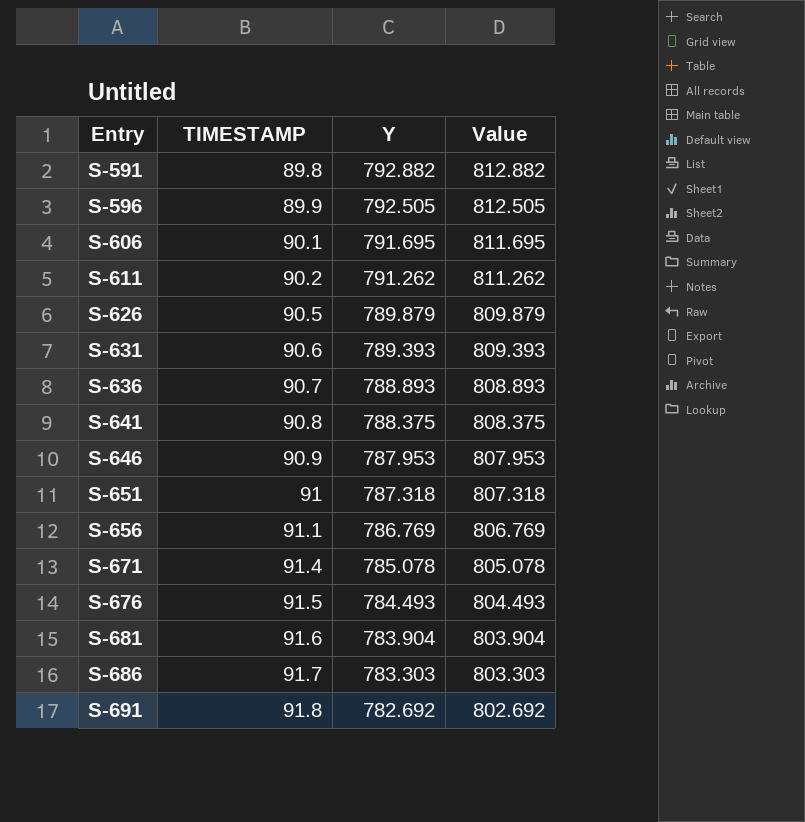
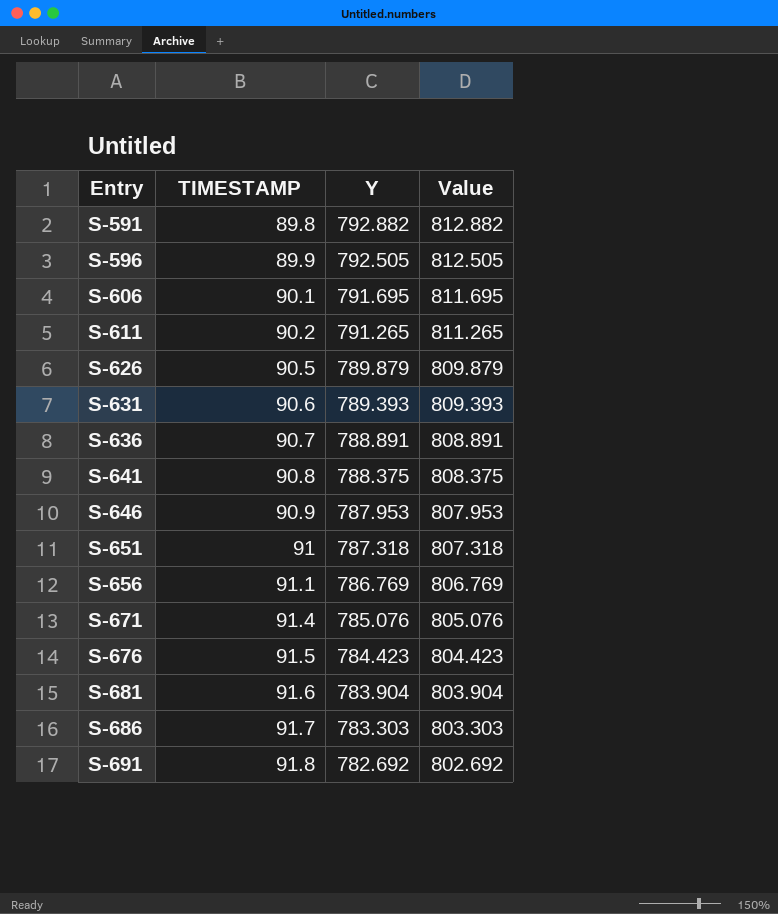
S-611 | Y: 791.262 -> 791.265
S-611 | Value: 811.262 -> 811.265
S-636 | Y: 788.893 -> 788.891
S-636 | Value: 808.893 -> 808.891
S-671 | Y: 785.078 -> 785.076
S-671 | Value: 805.078 -> 805.076
S-676 | Y: 784.493 -> 784.423
S-676 | Value: 804.493 -> 804.423

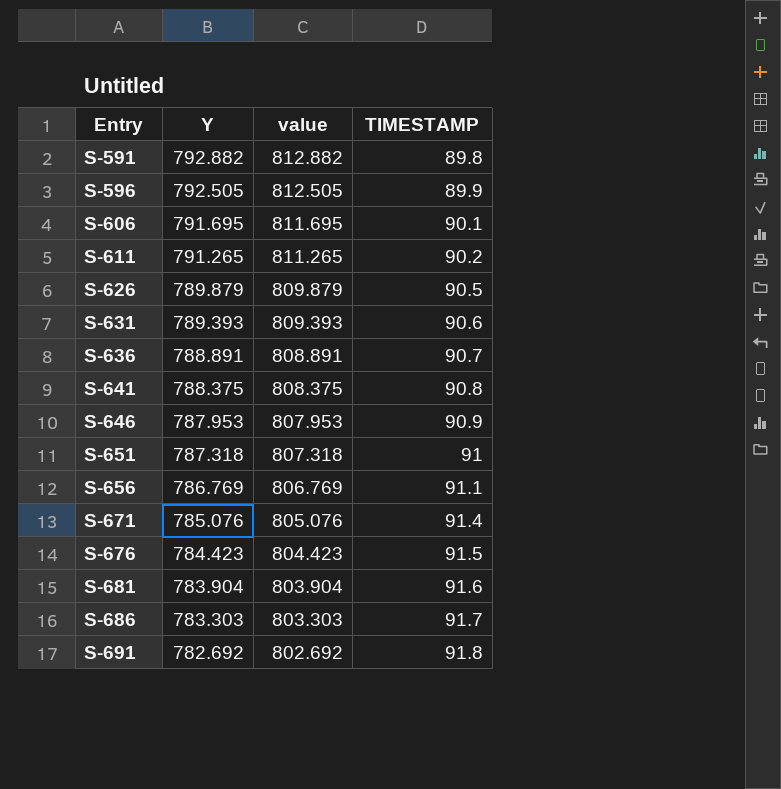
column name: Value -> value
column TIMESTAMP | position: 2 -> 4

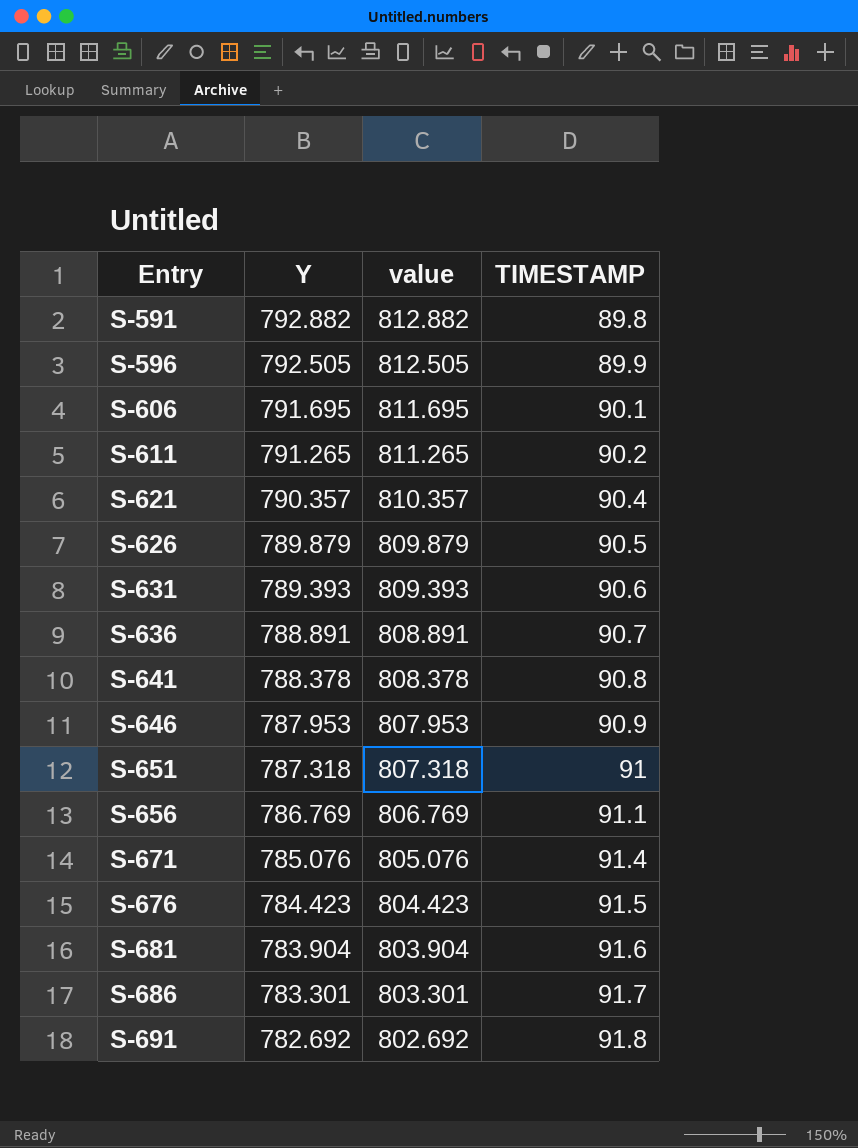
row S-621: none -> 790.357 | 810.357 | 90.4
S-641 | Y: 788.375 -> 788.378
S-641 | value: 808.375 -> 808.378
S-686 | Y: 783.303 -> 783.301
S-686 | value: 803.303 -> 803.301

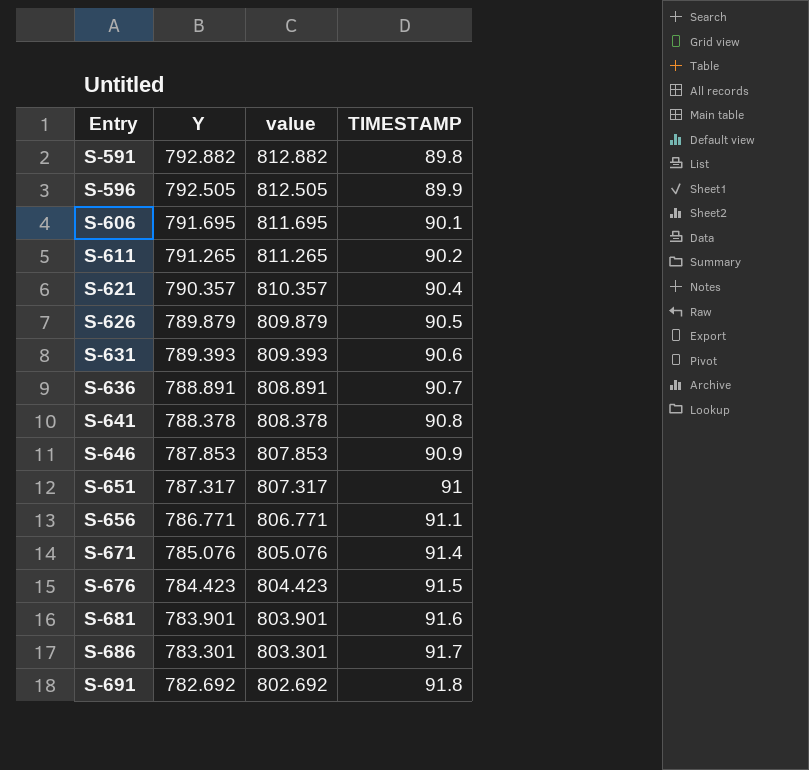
S-646 | Y: 787.953 -> 787.853
S-646 | value: 807.953 -> 807.853
S-651 | Y: 787.318 -> 787.317
S-651 | value: 807.318 -> 807.317
S-656 | Y: 786.769 -> 786.771
S-656 | value: 806.769 -> 806.771
S-681 | Y: 783.904 -> 783.901
S-681 | value: 803.904 -> 803.901

